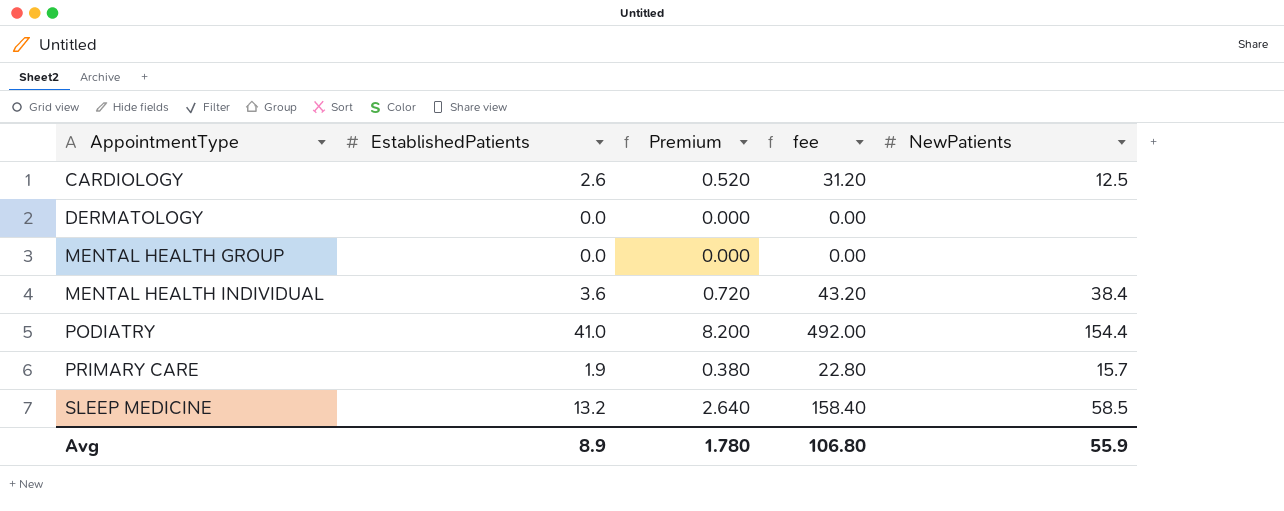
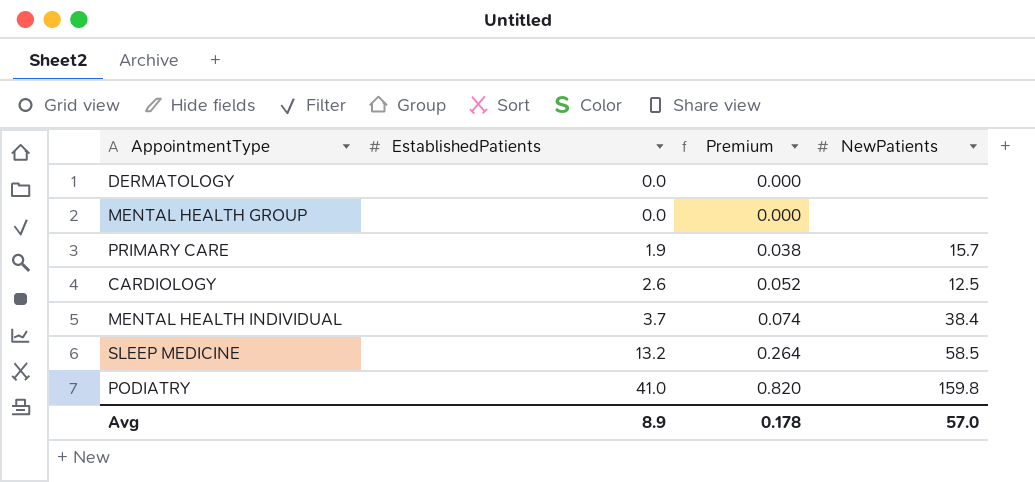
row order: AppointmentType ascending -> EstablishedPatients ascending
column fee | formula: [EstablishedPatients] * 12 -> none
column Premium | formula: [EstablishedPatients] * 0.2 -> [EstablishedPatients] * 0.02
MENTAL HEALTH INDIVIDUAL | EstablishedPatients: 3.6 -> 3.7
PODIATRY | NewPatients: 154.4 -> 159.8
Avg | Premium: 1.780 -> 0.178
Avg | NewPatients: 55.9 -> 57.0

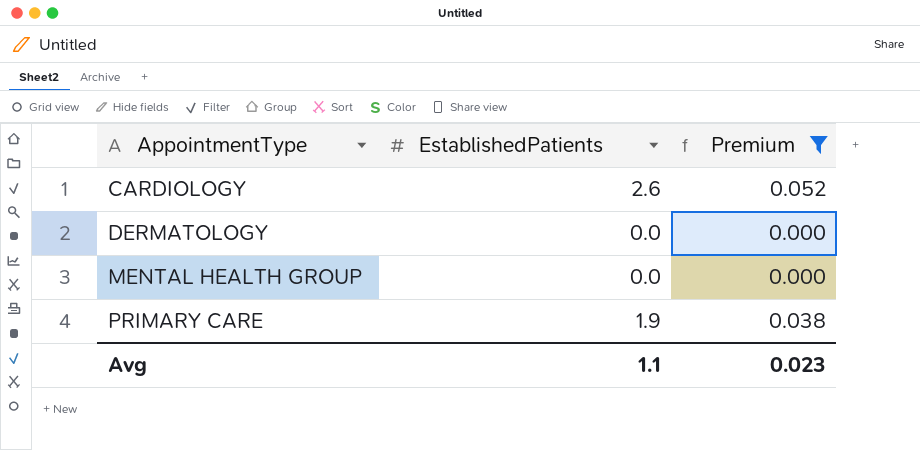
filter: none -> Premium <= 0.052
row order: EstablishedPatients ascending -> AppointmentType ascending
column NewPatients | position: 4 -> none
Avg | EstablishedPatients: 8.9 -> 1.1
Avg | Premium: 0.178 -> 0.023

